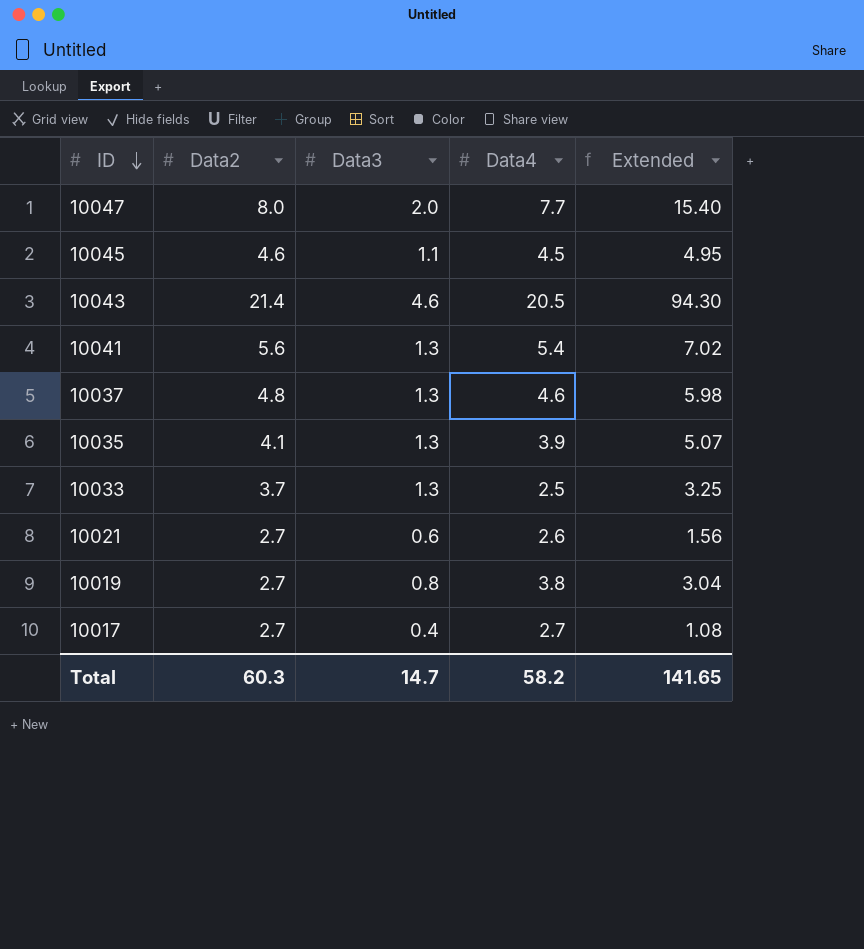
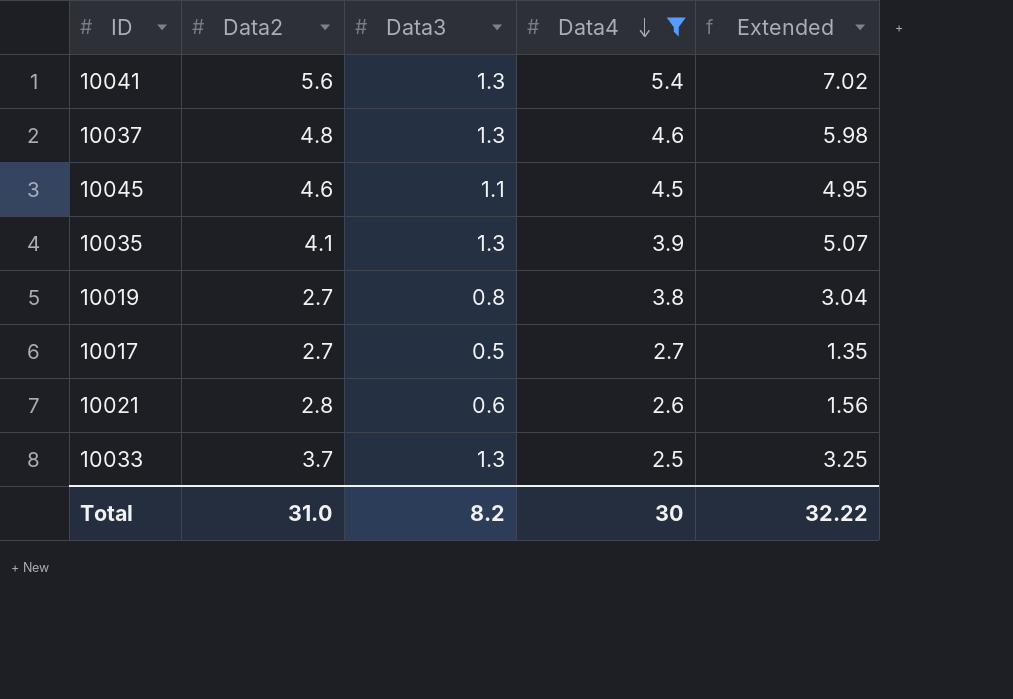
filter: none -> Data4 <= 5.4
row order: ID descending -> Data4 descending
10017 | Data3: 0.4 -> 0.5
10017 | Extended: 1.08 -> 1.35
10021 | Data2: 2.7 -> 2.8
Total | Data2: 60.3 -> 31.0
Total | Data3: 14.7 -> 8.2
Total | Data4: 58.2 -> 30
Total | Extended: 141.65 -> 32.22

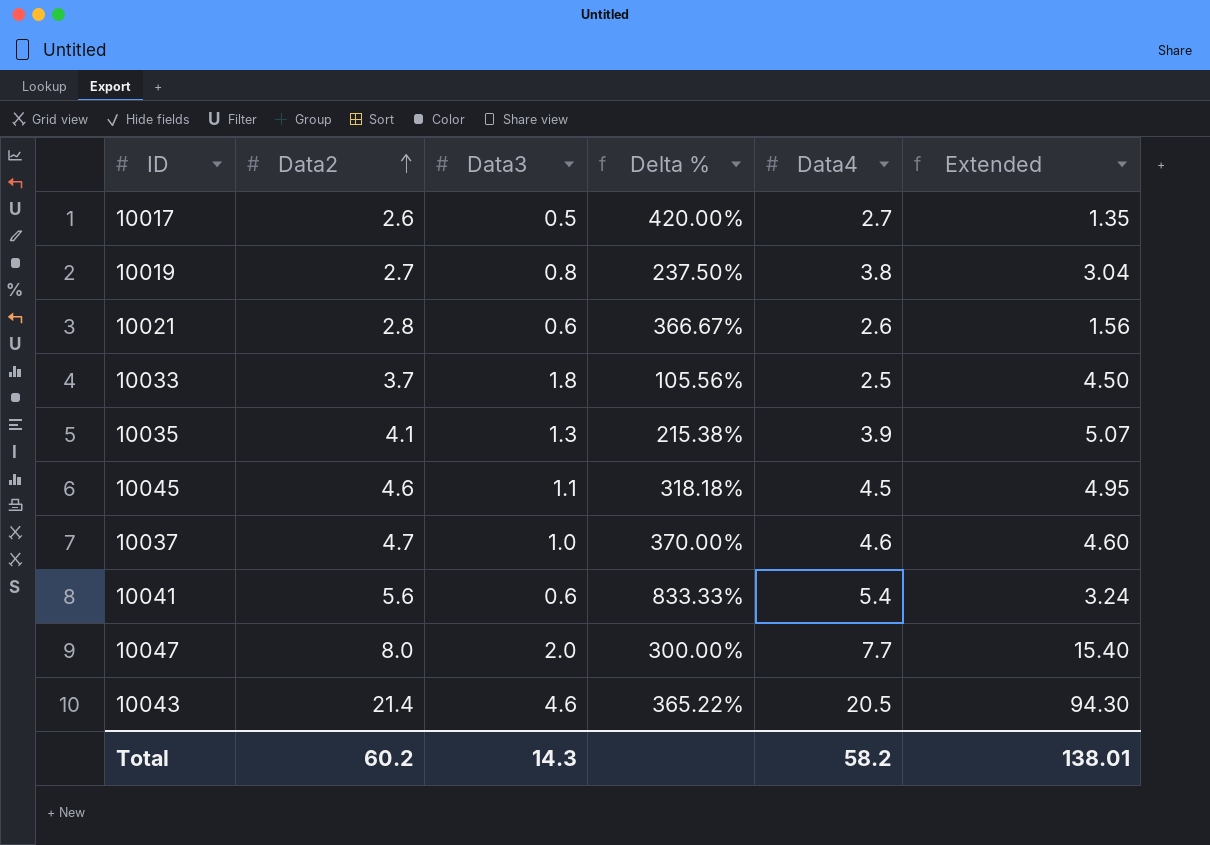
filter: Data4 <= 5.4 -> none
row order: Data4 descending -> Data2 ascending
column Delta % | formula: none -> ([Data2] - [Data3]) / [Data3]
10017 | Data2: 2.7 -> 2.6
10033 | Data3: 1.3 -> 1.8
10033 | Extended: 3.25 -> 4.50
10037 | Data2: 4.8 -> 4.7
10037 | Data3: 1.3 -> 1.0
10037 | Extended: 5.98 -> 4.60
10041 | Data3: 1.3 -> 0.6
10041 | Extended: 7.02 -> 3.24
Total | Data2: 31.0 -> 60.2
Total | Data3: 8.2 -> 14.3
Total | Data4: 30 -> 58.2
Total | Extended: 32.22 -> 138.01

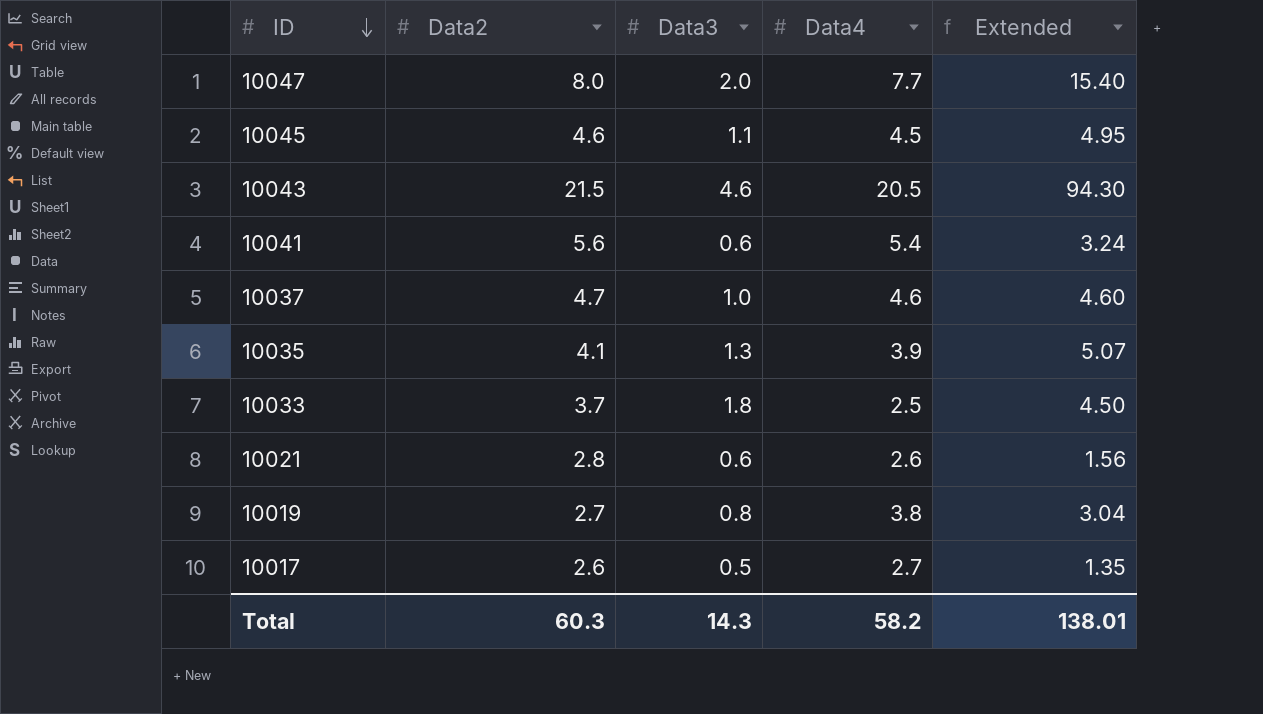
row order: Data2 ascending -> ID descending
column Delta % | formula: ([Data2] - [Data3]) / [Data3] -> none
10043 | Data2: 21.4 -> 21.5
Total | Data2: 60.2 -> 60.3

